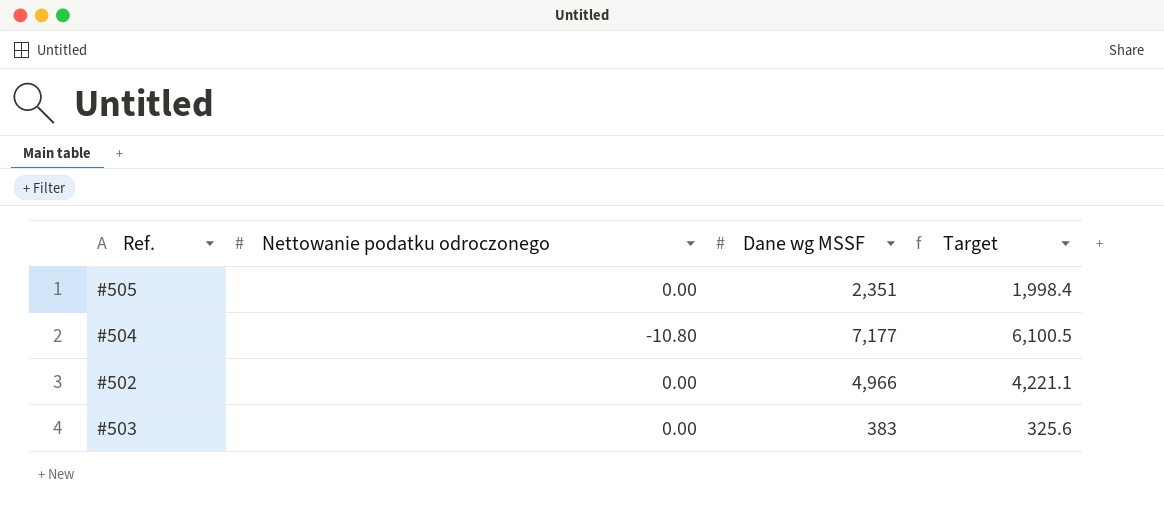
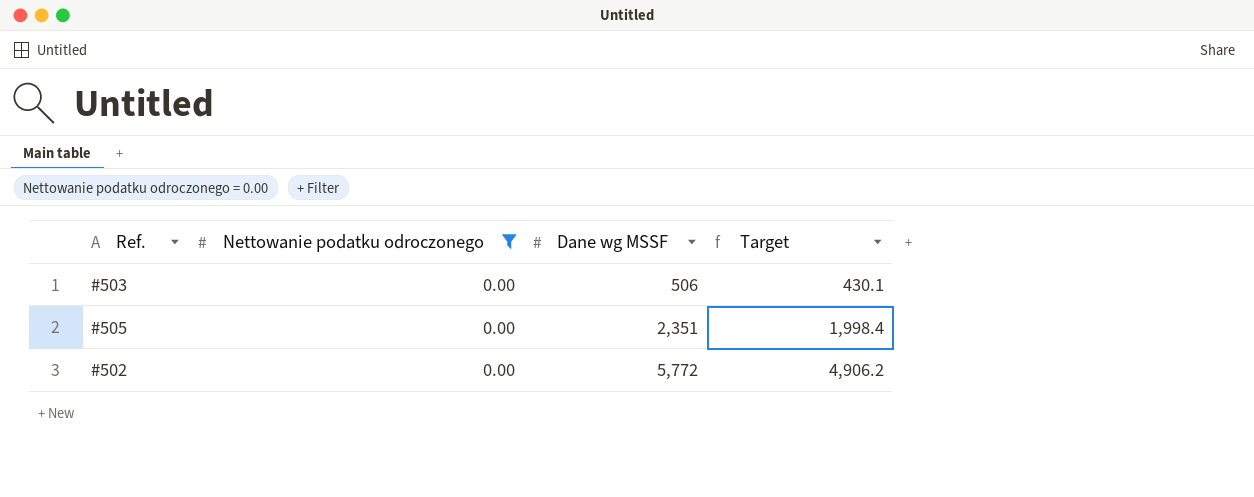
filter: none -> Nettowanie podatku odroczonego = 0.00
row order: none -> Dane wg MSSF ascending
#503 | Dane wg MSSF: 383 -> 506
#503 | Target: 325.6 -> 430.1
#502 | Dane wg MSSF: 4,966 -> 5,772
#502 | Target: 4,221.1 -> 4,906.2

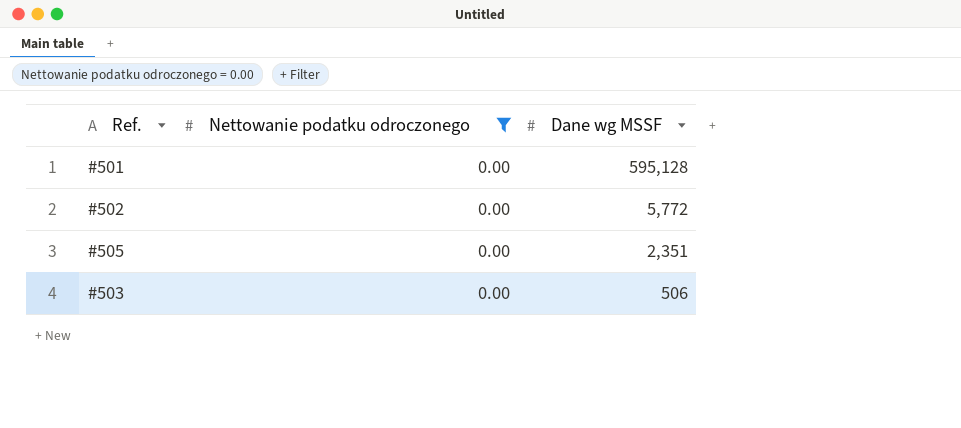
row order: Dane wg MSSF ascending -> Dane wg MSSF descending
column Target | formula: [Dane wg MSSF] * 0.85 -> none
row #501: none -> 0.00 | 595,128

